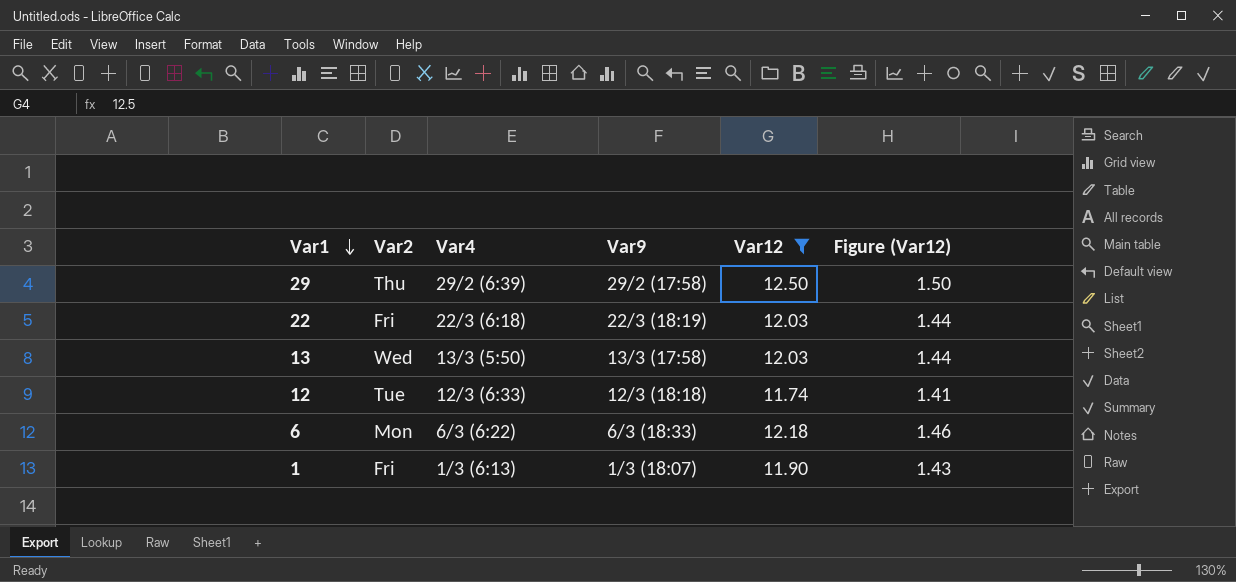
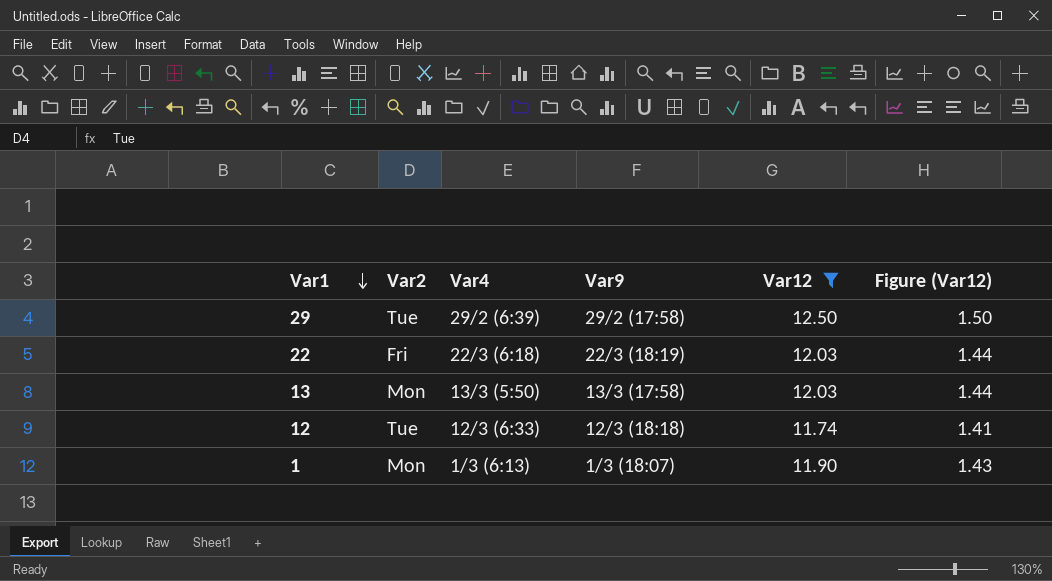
row 6: Mon | 6/3 (6:22) | 6/3 (18:33) | 12.18 | 1.46 -> none
29 | Var2: Thu -> Tue
13 | Var2: Wed -> Mon
1 | Var2: Fri -> Mon

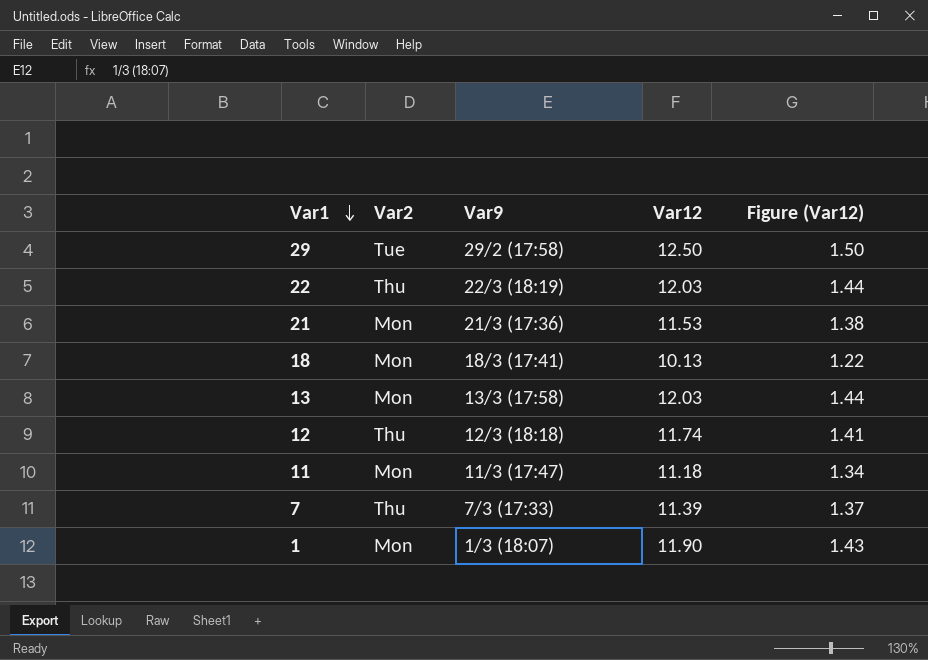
filter: Var12 >= 11.74 -> none
column Var4 | position: 3 -> none
22 | Var2: Fri -> Thu
12 | Var2: Tue -> Thu

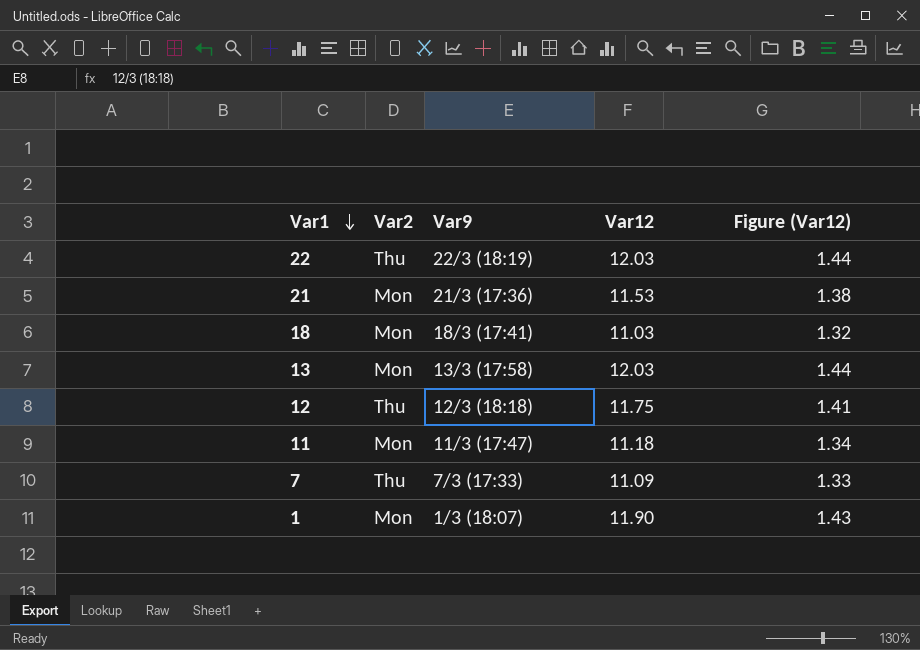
row 29: Tue | 29/2 (17:58) | 12.50 | 1.50 -> none
18 | Var12: 10.13 -> 11.03
18 | Figure (Var12): 1.22 -> 1.32
12 | Var12: 11.74 -> 11.75
7 | Var12: 11.39 -> 11.09
7 | Figure (Var12): 1.37 -> 1.33

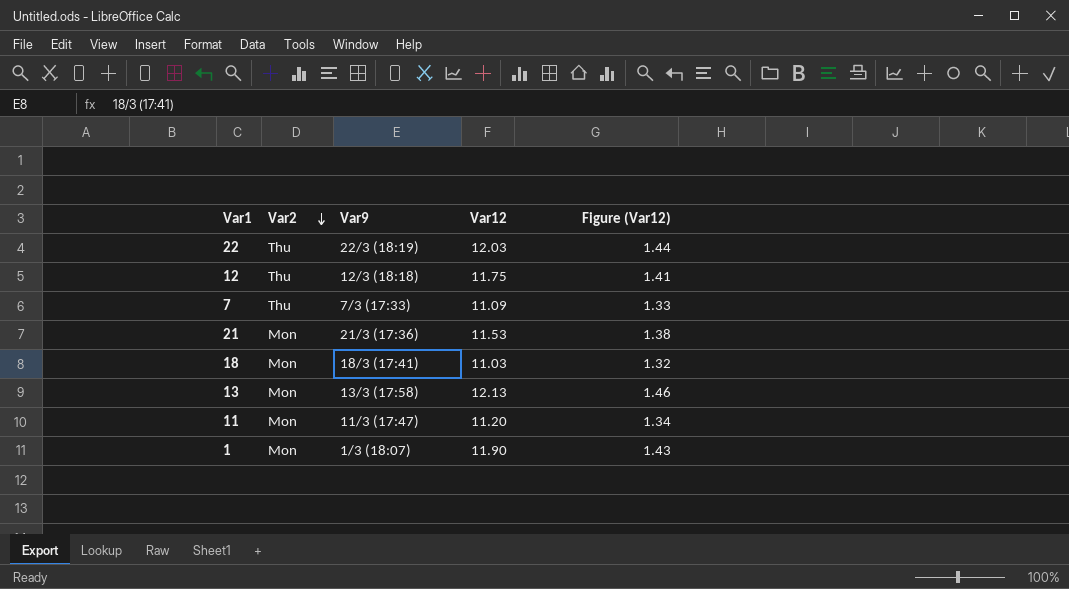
row order: Var1 descending -> Var2 descending
13 | Var12: 12.03 -> 12.13
13 | Figure (Var12): 1.44 -> 1.46
11 | Var12: 11.18 -> 11.20

